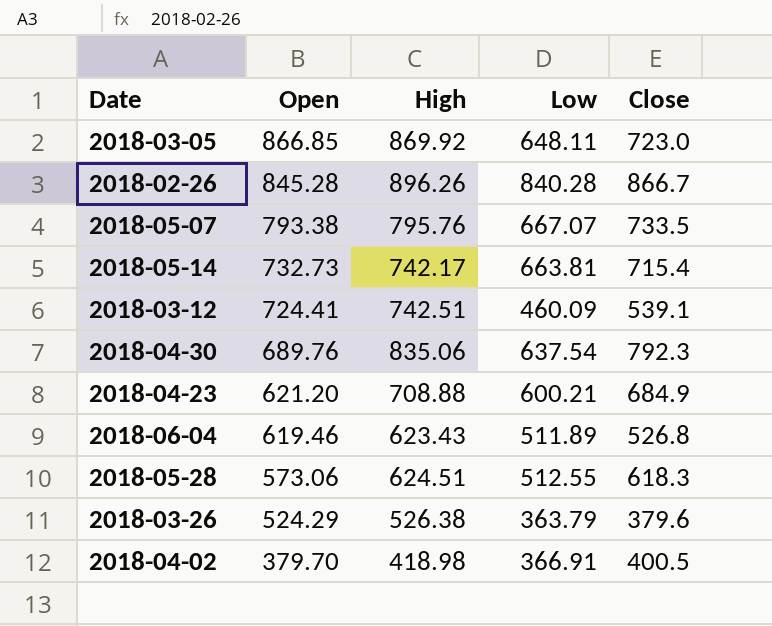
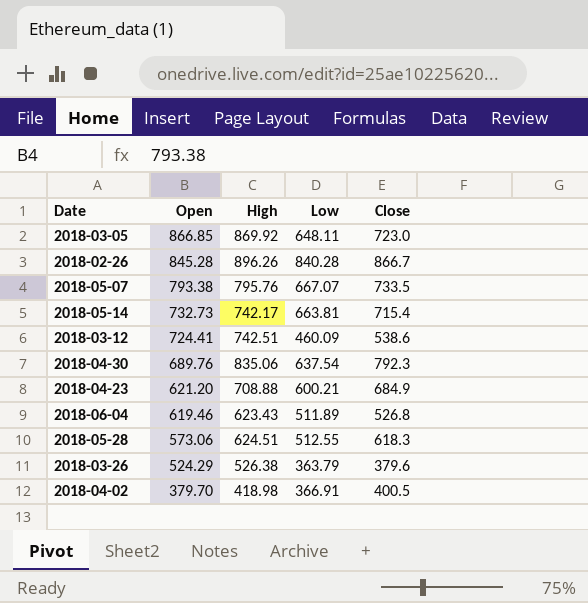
2018-03-12 | Close: 539.1 -> 538.6

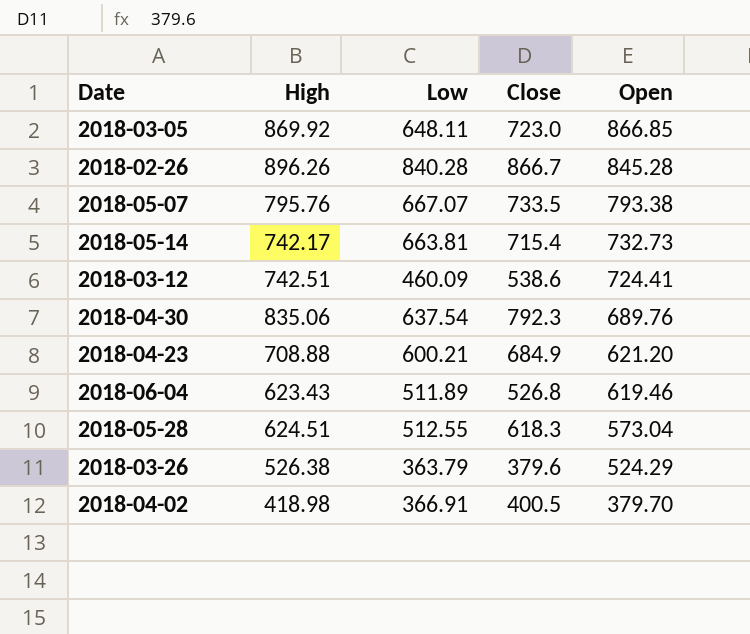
column Open | position: 2 -> 5
2018-05-28 | Open: 573.06 -> 573.04

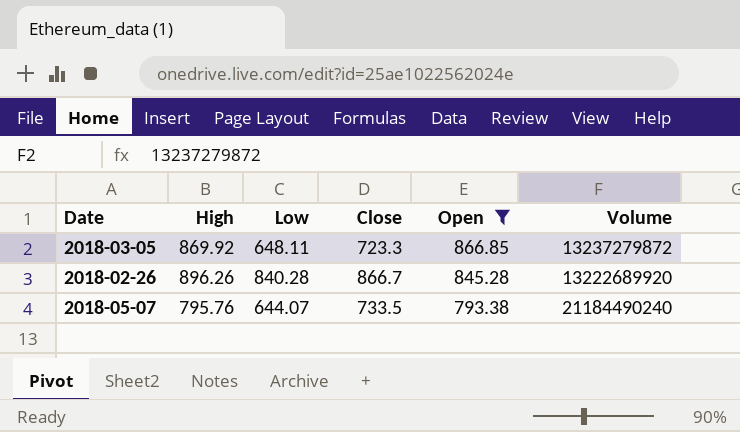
filter: none -> Open >= 793.38
column Volume | position: none -> 6
2018-03-05 | Close: 723.0 -> 723.3
2018-05-07 | Low: 667.07 -> 644.07

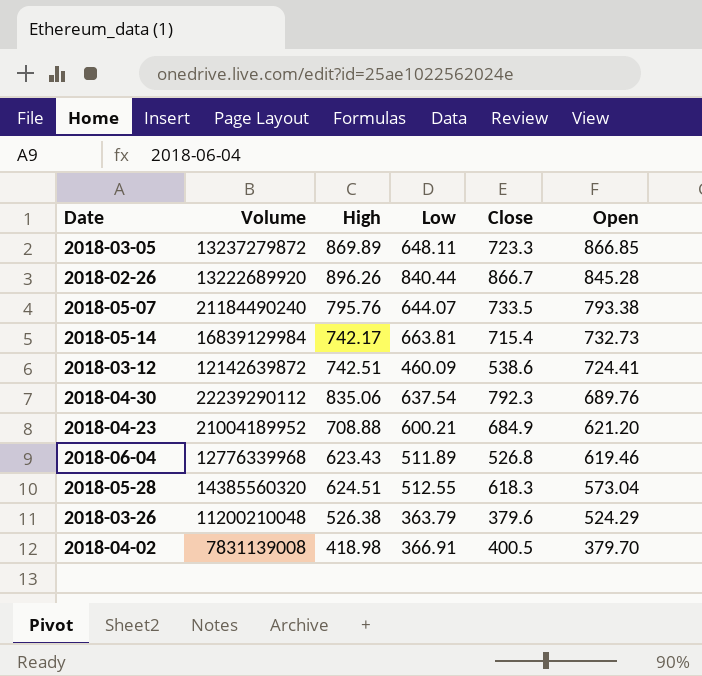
filter: Open >= 793.38 -> none
column Volume | position: 6 -> 2
2018-03-05 | High: 869.92 -> 869.89
2018-02-26 | Low: 840.28 -> 840.44

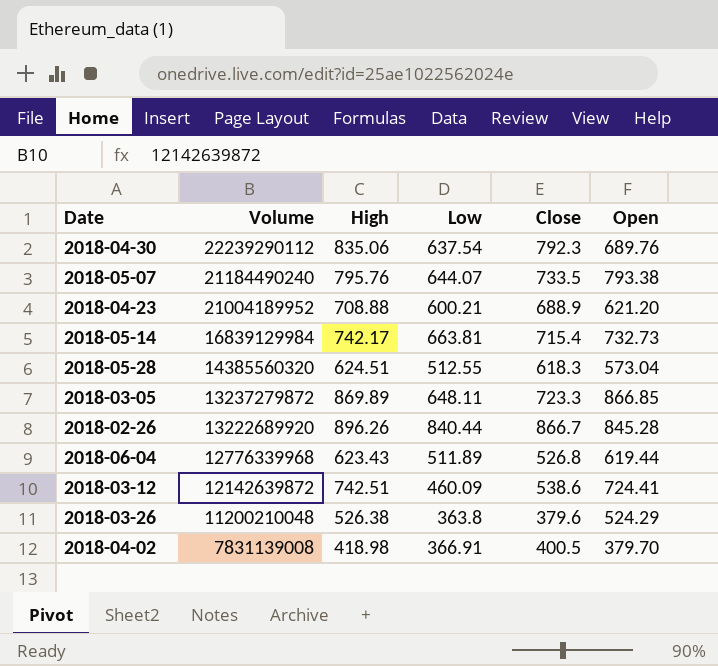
row order: Open descending -> Volume descending
2018-04-23 | Close: 684.9 -> 688.9
2018-06-04 | Open: 619.46 -> 619.44
2018-03-26 | Low: 363.79 -> 363.8

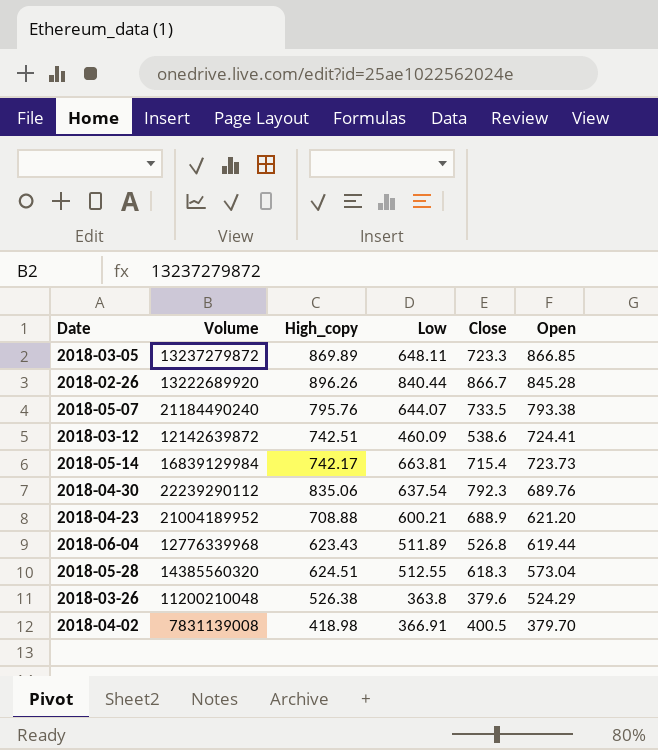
row order: Volume descending -> Open descending
column name: High -> High_copy
2018-05-14 | Open: 732.73 -> 723.73

